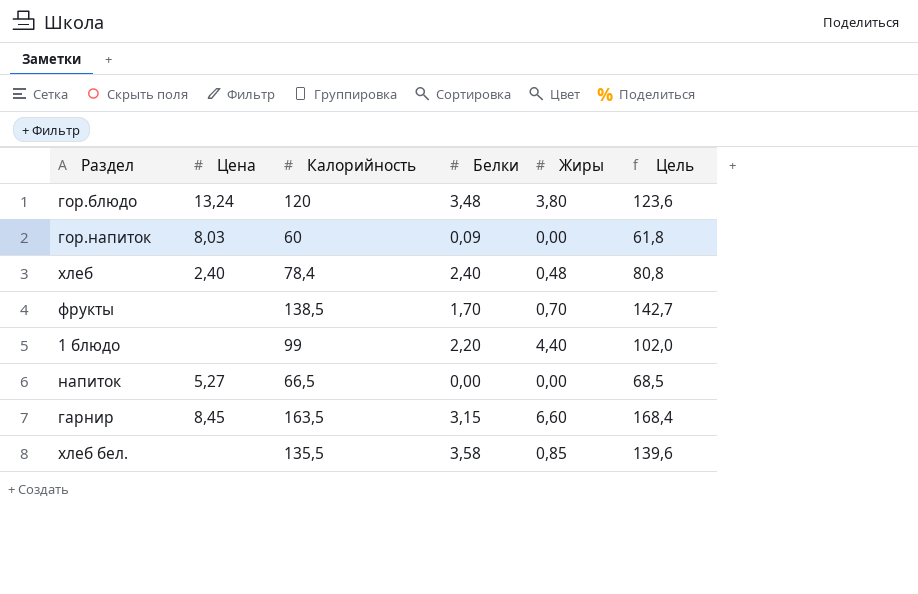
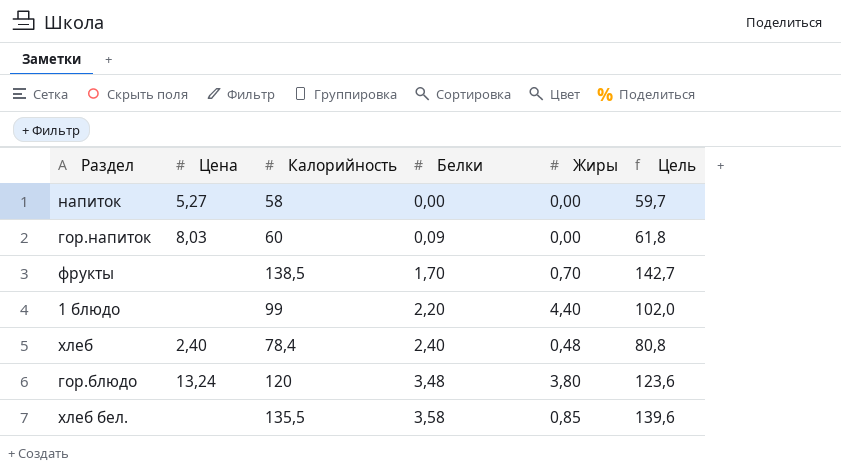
row order: none -> Белки ascending
row гарнир: 8,45 | 163,5 | 3,15 | 6,60 | 168,4 -> none
напиток | Калорийность: 66,5 -> 58
напиток | Цель: 68,5 -> 59,7

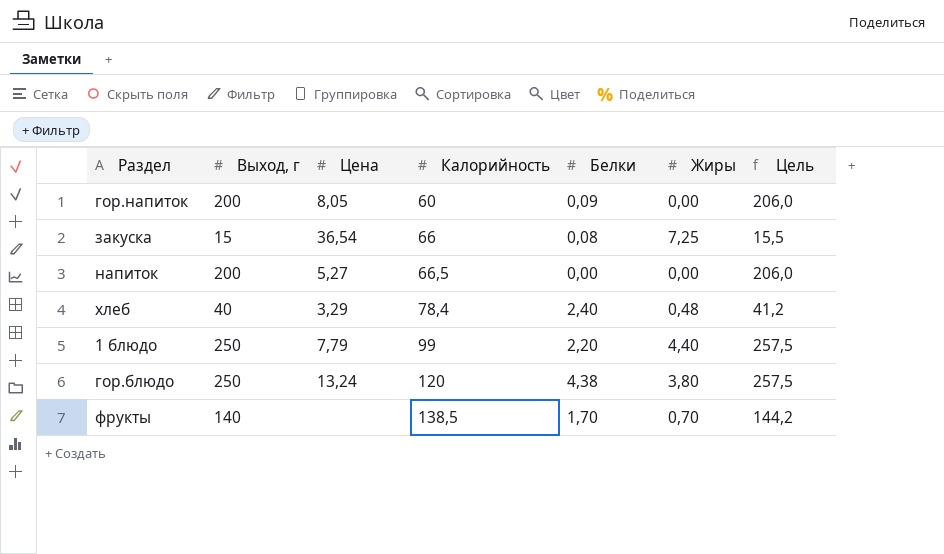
row order: Белки ascending -> Калорийность ascending
column Выход, г | position: none -> 2
column Цель | formula: [Калорийность] * 1,03 -> [Выход, г] * 1,03
row хлеб бел.: none | 135,5 | 3,58 | 0,85 | 139,6 -> none
гор.напиток | Цена: 8,03 -> 8,05
row закуска: none -> 15 | 36,54 | 66 | 0,08 | 7,25 | 15,5
напиток | Калорийность: 58 -> 66,5
хлеб | Цена: 2,40 -> 3,29
1 блюдо | Цена: none -> 7,79
гор.блюдо | Белки: 3,48 -> 4,38

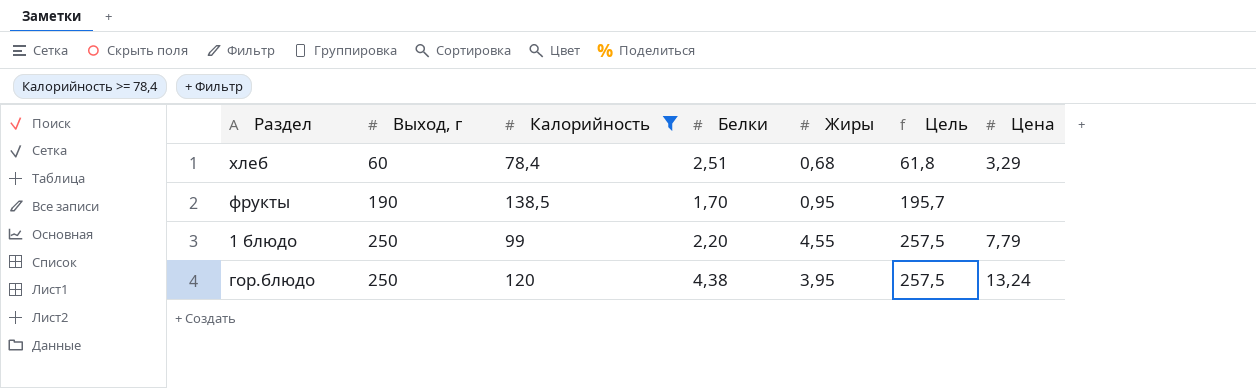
filter: none -> Калорийность >= 78,4
row order: Калорийность ascending -> Выход, г ascending
column Цена | position: 3 -> 7
хлеб | Выход, г: 40 -> 60
хлеб | Белки: 2,40 -> 2,51
хлеб | Жиры: 0,48 -> 0,68
хлеб | Цель: 41,2 -> 61,8
фрукты | Выход, г: 140 -> 190
фрукты | Жиры: 0,70 -> 0,95
фрукты | Цель: 144,2 -> 195,7
1 блюдо | Жиры: 4,40 -> 4,55
гор.блюдо | Жиры: 3,80 -> 3,95

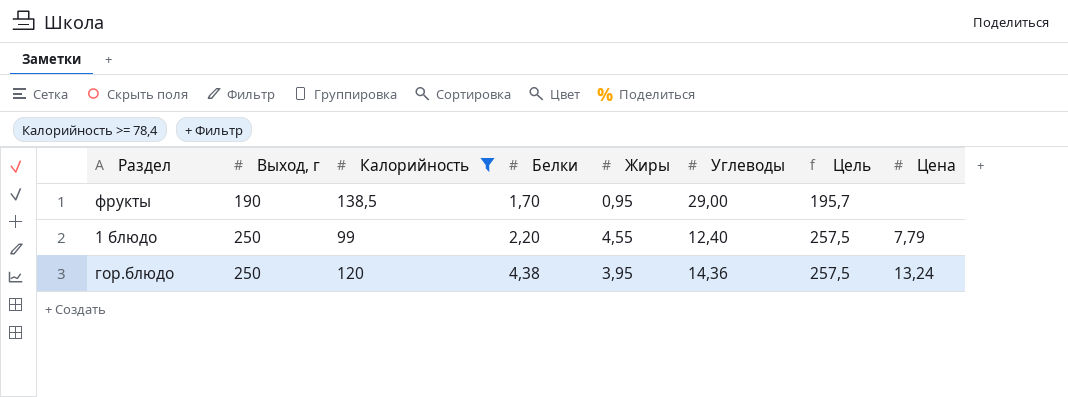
column Углеводы | position: none -> 6
row хлеб: 60 | 78,4 | 2,51 | 0,68 | 61,8 | 3,29 -> none

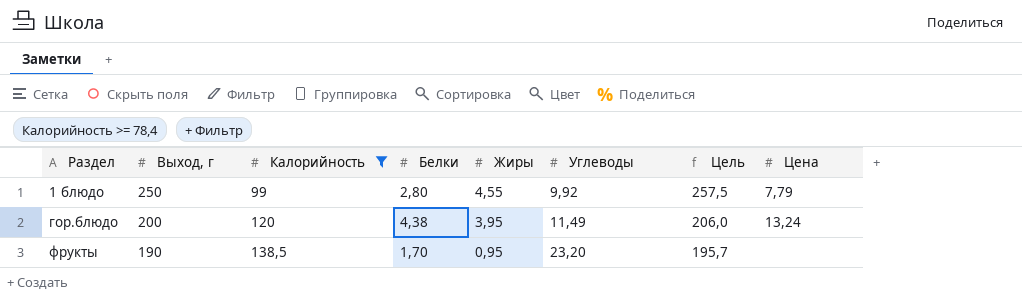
row order: Выход, г ascending -> Раздел ascending
1 блюдо | Белки: 2,20 -> 2,80
1 блюдо | Углеводы: 12,40 -> 9,92
гор.блюдо | Выход, г: 250 -> 200
гор.блюдо | Углеводы: 14,36 -> 11,49
гор.блюдо | Цель: 257,5 -> 206,0
фрукты | Углеводы: 29,00 -> 23,20

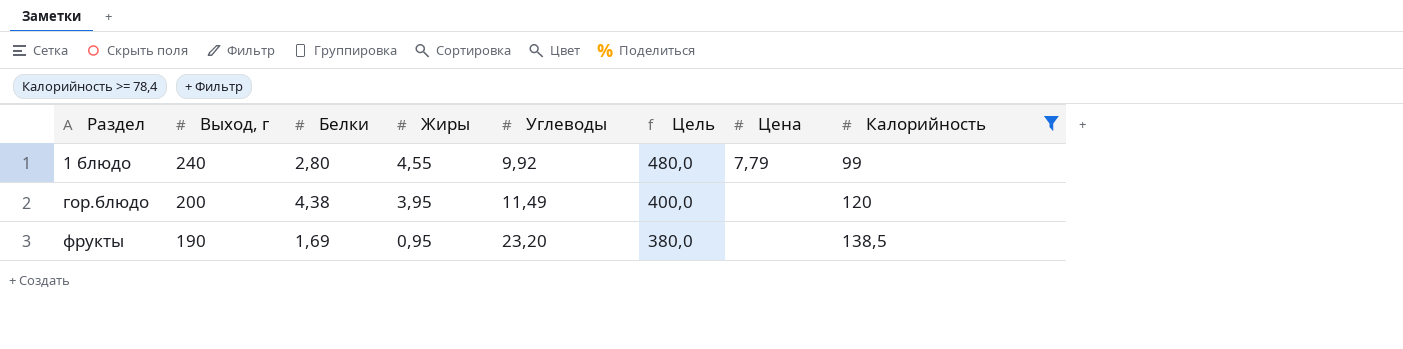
column Цель | formula: [Выход, г] * 1,03 -> [Выход, г] * 2
column Калорийность | position: 3 -> 8
1 блюдо | Выход, г: 250 -> 240
гор.блюдо | Цена: 13,24 -> none
фрукты | Белки: 1,70 -> 1,69

